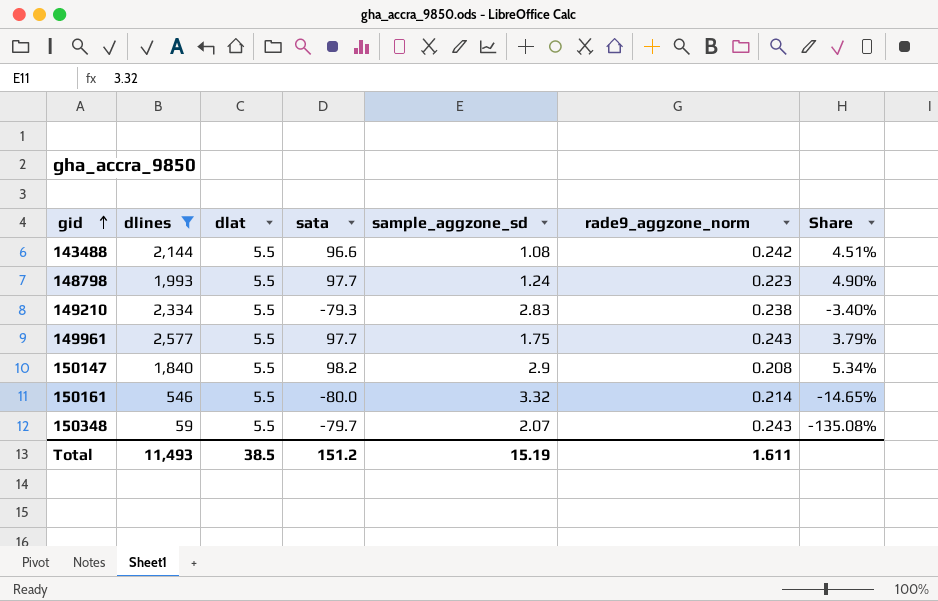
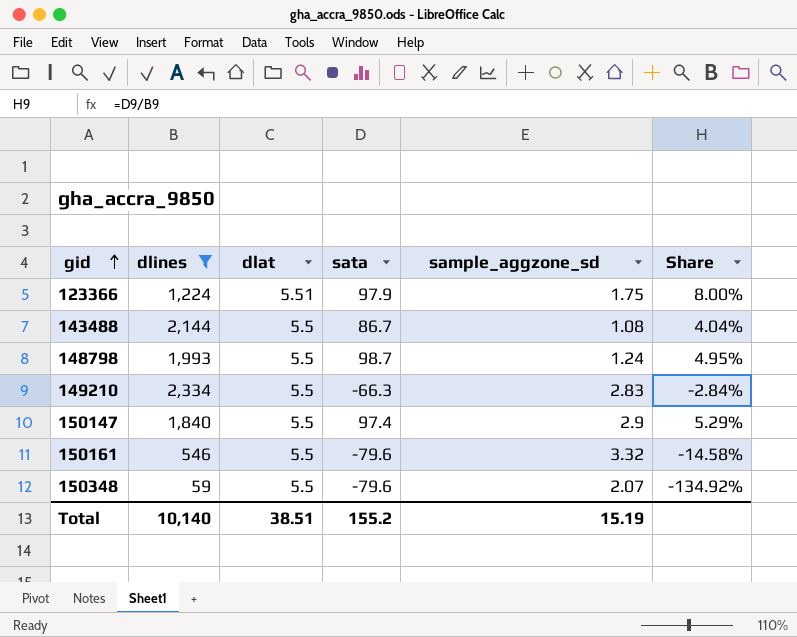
column rade9_aggzone_norm | position: 6 -> none
row 149961: 2,577 | 5.5 | 97.7 | 1.75 | 0.243 | 3.79% -> none
row 123366: none -> 1,224 | 5.51 | 97.9 | 1.75 | 8.00%
143488 | sata: 96.6 -> 86.7
143488 | Share: 4.51% -> 4.04%
148798 | sata: 97.7 -> 98.7
148798 | Share: 4.90% -> 4.95%
149210 | sata: -79.3 -> -66.3
149210 | Share: -3.40% -> -2.84%
150147 | sata: 98.2 -> 97.4
150147 | Share: 5.34% -> 5.29%
150161 | sata: -80.0 -> -79.6
150161 | Share: -14.65% -> -14.58%
150348 | sata: -79.7 -> -79.6
150348 | Share: -135.08% -> -134.92%
Total | dlines: 11,493 -> 10,140
Total | dlat: 38.5 -> 38.51
Total | sata: 151.2 -> 155.2

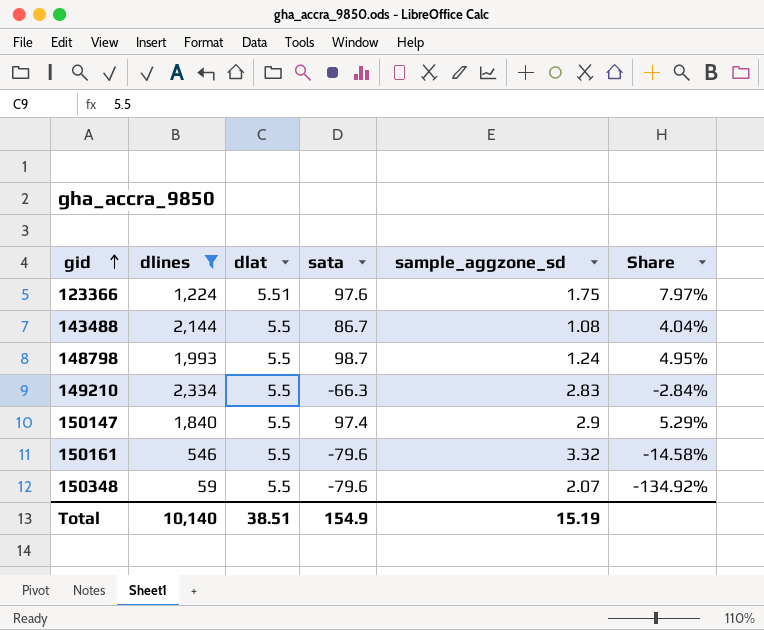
123366 | sata: 97.9 -> 97.6
123366 | Share: 8.00% -> 7.97%
Total | sata: 155.2 -> 154.9

